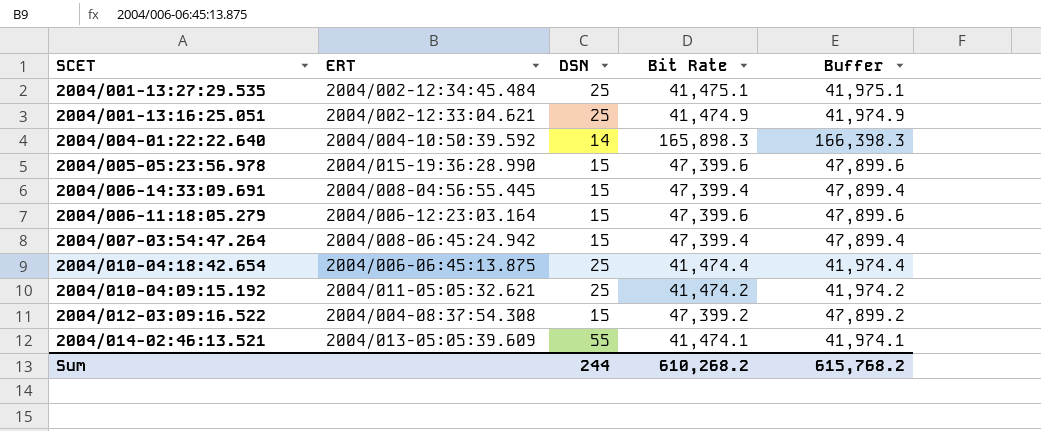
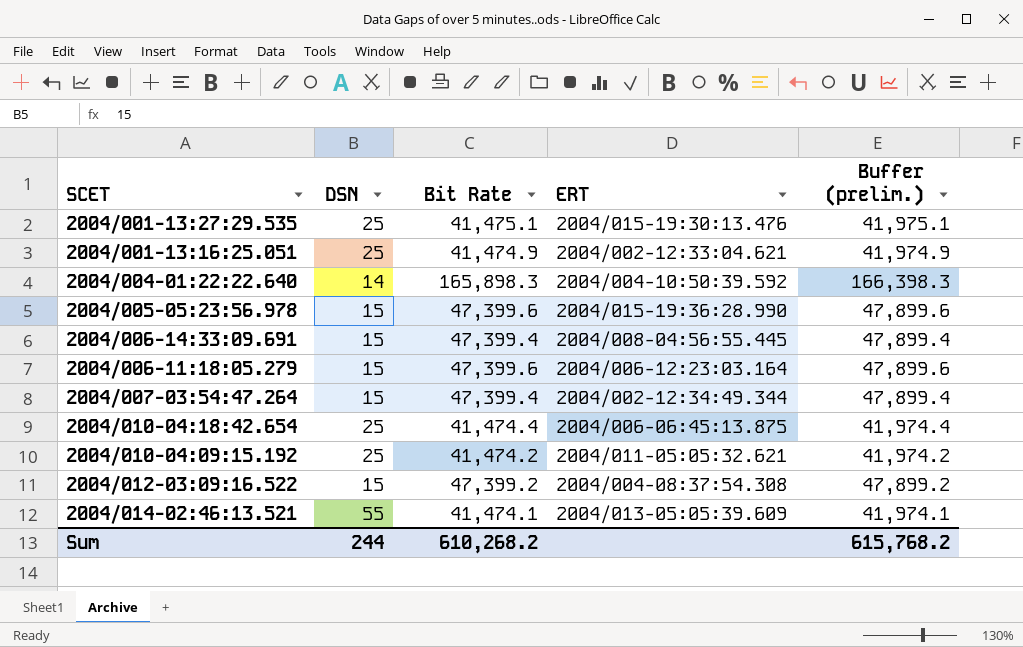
column ERT | position: 2 -> 4
column name: Buffer -> Buffer (prelim.)
2004/001-13:27:29.535 | ERT: 2004/002-12:34:45.484 -> 2004/015-19:30:13.476
2004/007-03:54:47.264 | ERT: 2004/008-06:45:24.942 -> 2004/002-12:34:49.344

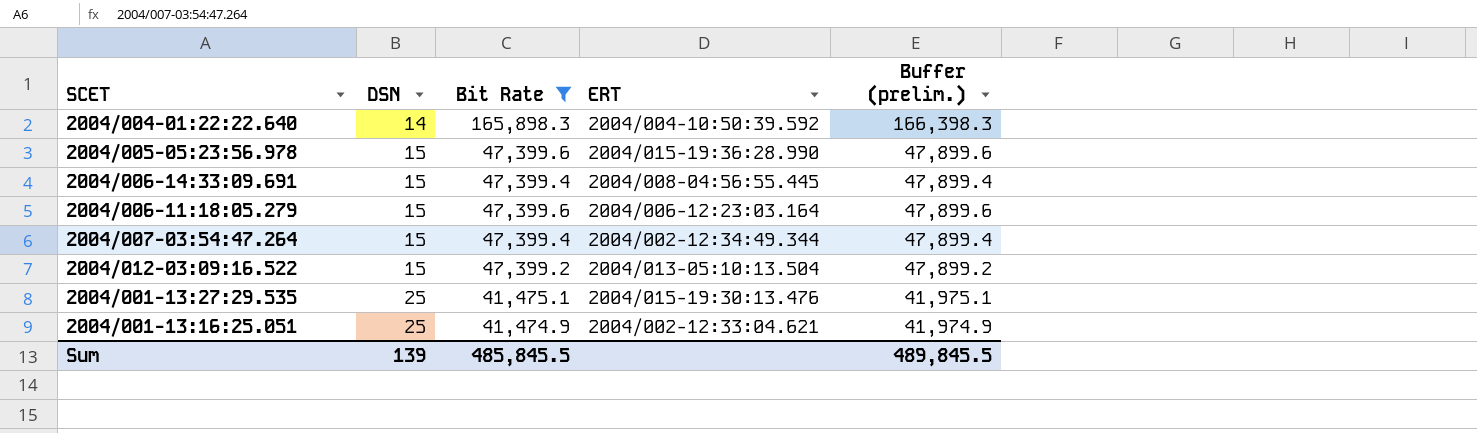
filter: none -> Bit Rate >= 41,474.9
row order: none -> DSN ascending
2004/012-03:09:16.522 | ERT: 2004/004-08:37:54.308 -> 2004/013-05:10:13.504
Sum | DSN: 244 -> 139
Sum | Bit Rate: 610,268.2 -> 485,845.5
Sum | Buffer (prelim.): 615,768.2 -> 489,845.5

